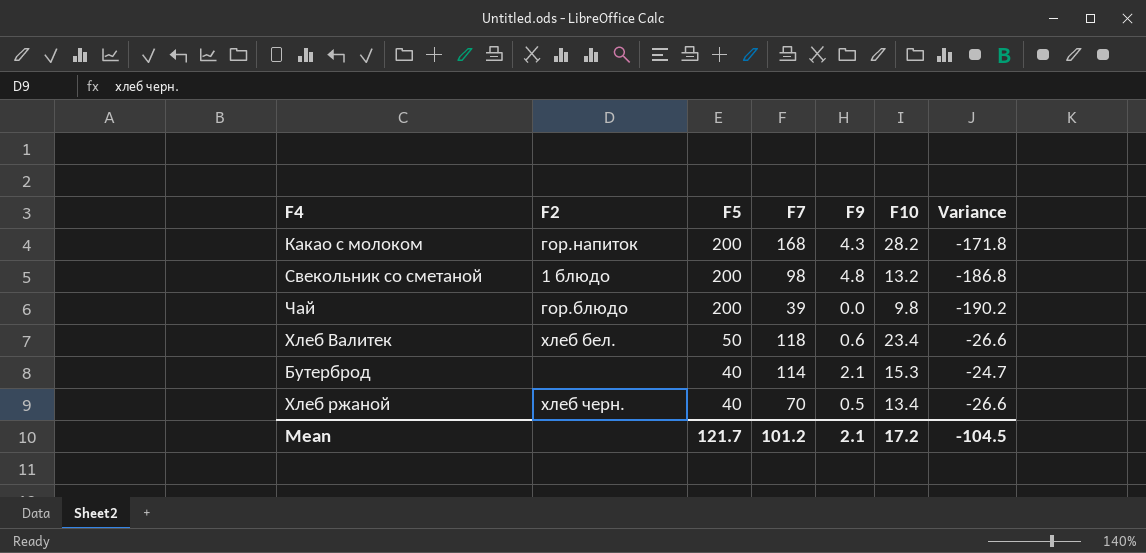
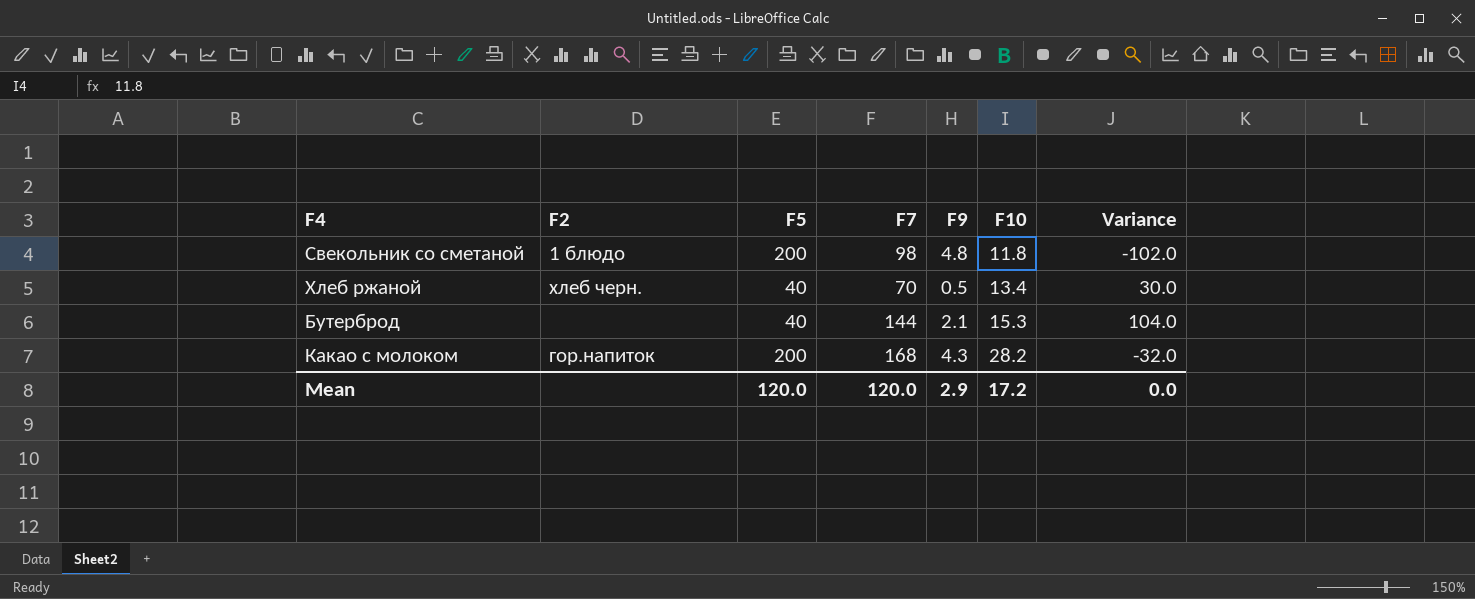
row order: F5 descending -> F10 ascending
column Variance | formula: [F10] - [F5] -> [F7] - [F5]
row Чай: гор.блюдо | 200 | 39 | 0.0 | 9.8 | -190.2 -> none
row Хлеб Валитек: хлеб бел. | 50 | 118 | 0.6 | 23.4 | -26.6 -> none
Свекольник со сметаной | F10: 13.2 -> 11.8
Бутерброд | F7: 114 -> 144
Mean | F5: 121.7 -> 120.0
Mean | F7: 101.2 -> 120.0
Mean | F9: 2.1 -> 2.9
Mean | Variance: -104.5 -> 0.0

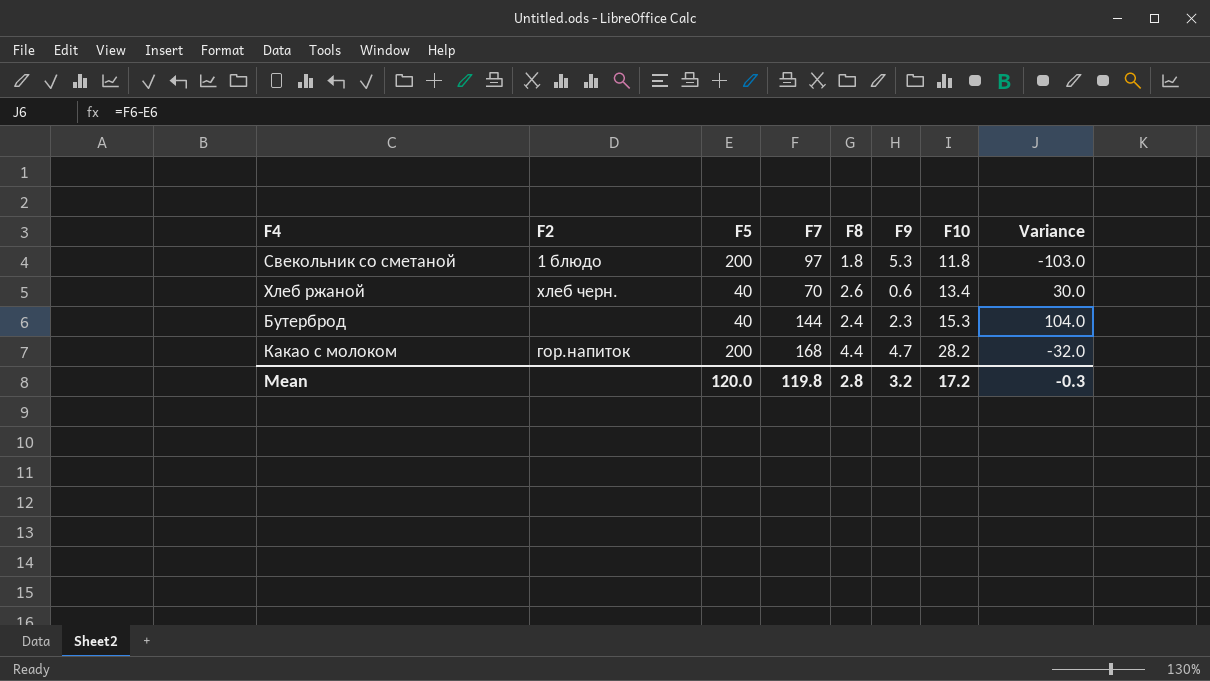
column F8 | position: none -> 5
Свекольник со сметаной | F7: 98 -> 97
Свекольник со сметаной | F9: 4.8 -> 5.3
Свекольник со сметаной | Variance: -102.0 -> -103.0
Хлеб ржаной | F9: 0.5 -> 0.6
Бутерброд | F9: 2.1 -> 2.3
Какао с молоком | F9: 4.3 -> 4.7
Mean | F7: 120.0 -> 119.8
Mean | F9: 2.9 -> 3.2
Mean | Variance: 0.0 -> -0.3

